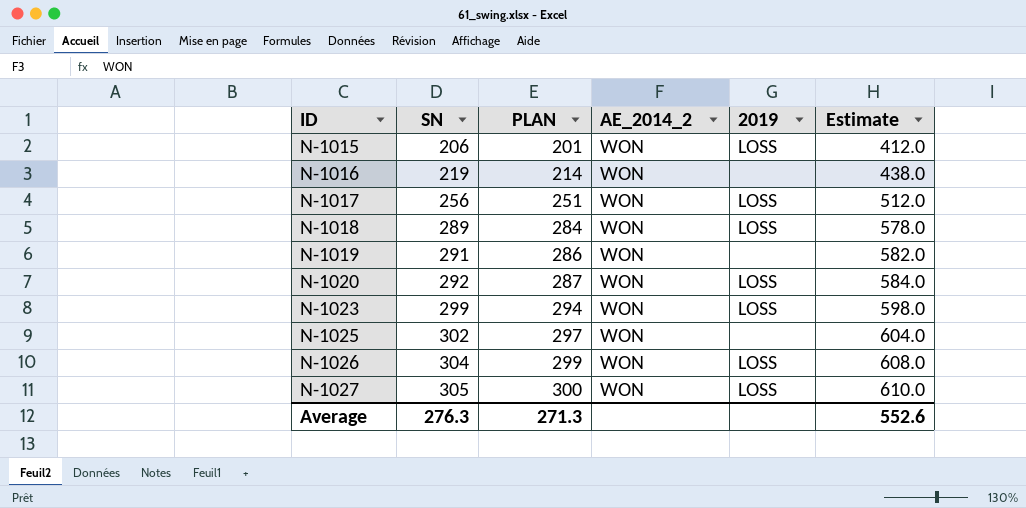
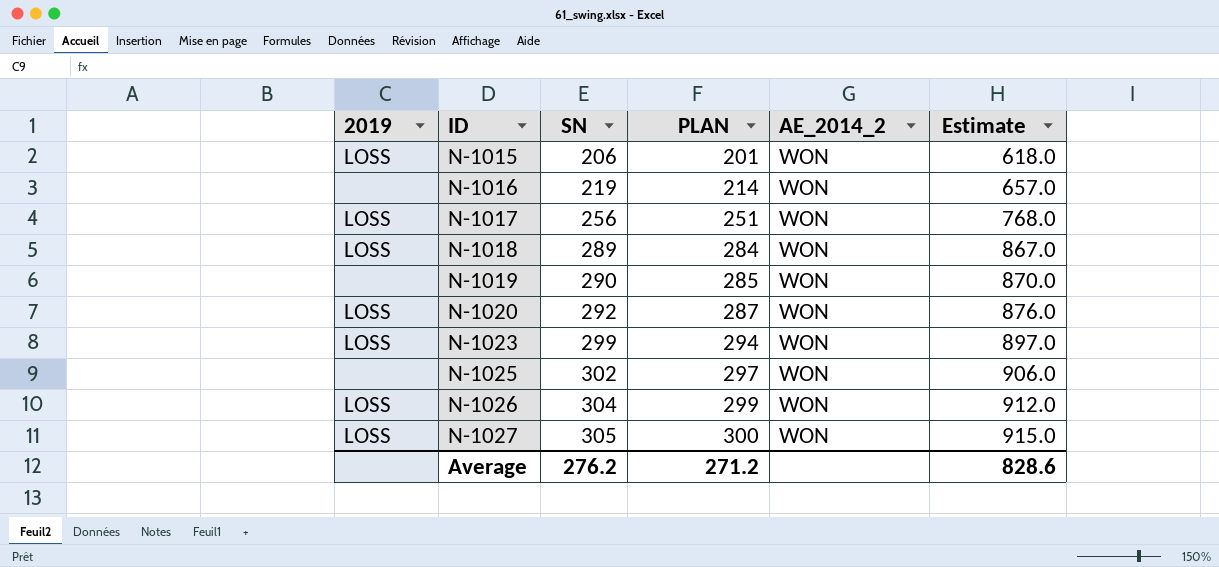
column 2019 | position: 5 -> 1
column Estimate | formula: [SN] * 2 -> [SN] * 3
N-1019 | SN: 291 -> 290
N-1019 | PLAN: 286 -> 285
Average | SN: 276.3 -> 276.2
Average | PLAN: 271.3 -> 271.2
Average | Estimate: 552.6 -> 828.6

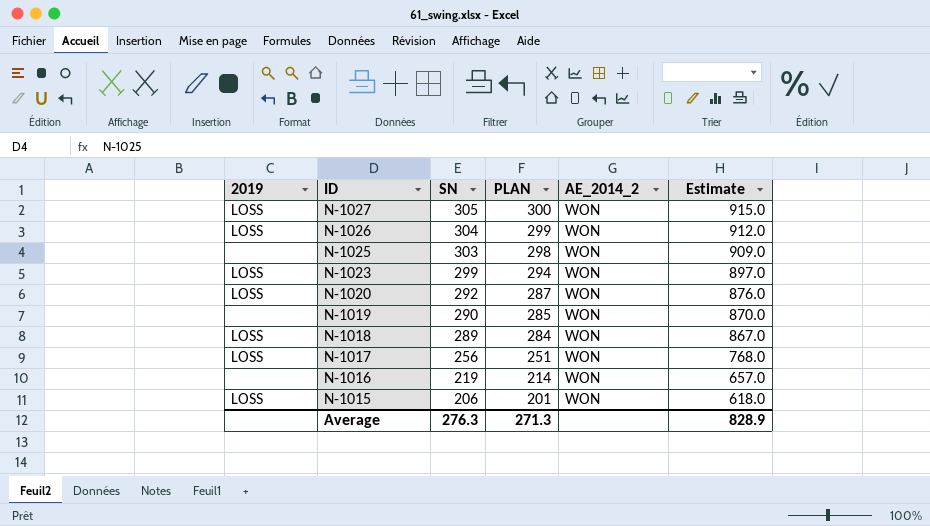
row order: ID ascending -> ID descending
N-1025 | SN: 302 -> 303
N-1025 | PLAN: 297 -> 298
N-1025 | Estimate: 906.0 -> 909.0
Average | SN: 276.2 -> 276.3
Average | PLAN: 271.2 -> 271.3
Average | Estimate: 828.6 -> 828.9

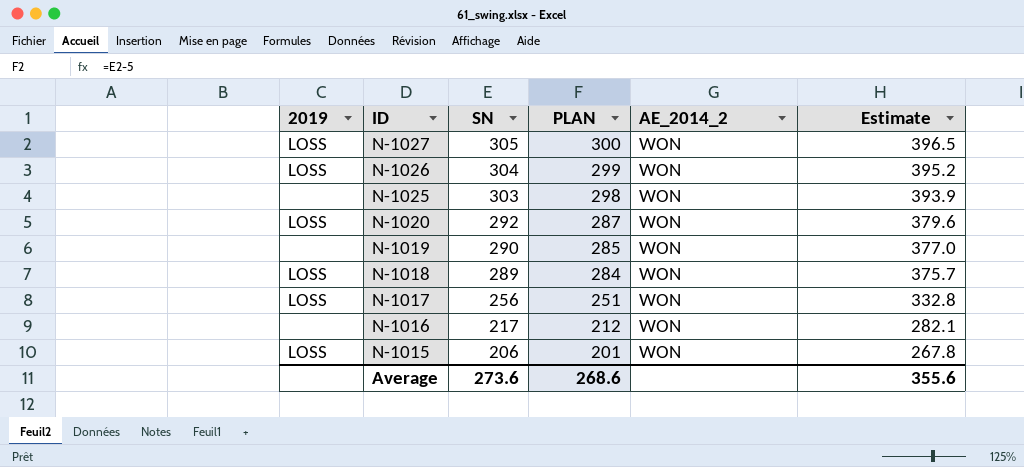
column Estimate | formula: [SN] * 3 -> [SN] * 1.3
row N-1023: LOSS | 299 | 294 | WON | 897.0 -> none
N-1016 | SN: 219 -> 217
N-1016 | PLAN: 214 -> 212
Average | SN: 276.3 -> 273.6
Average | PLAN: 271.3 -> 268.6
Average | Estimate: 828.9 -> 355.6

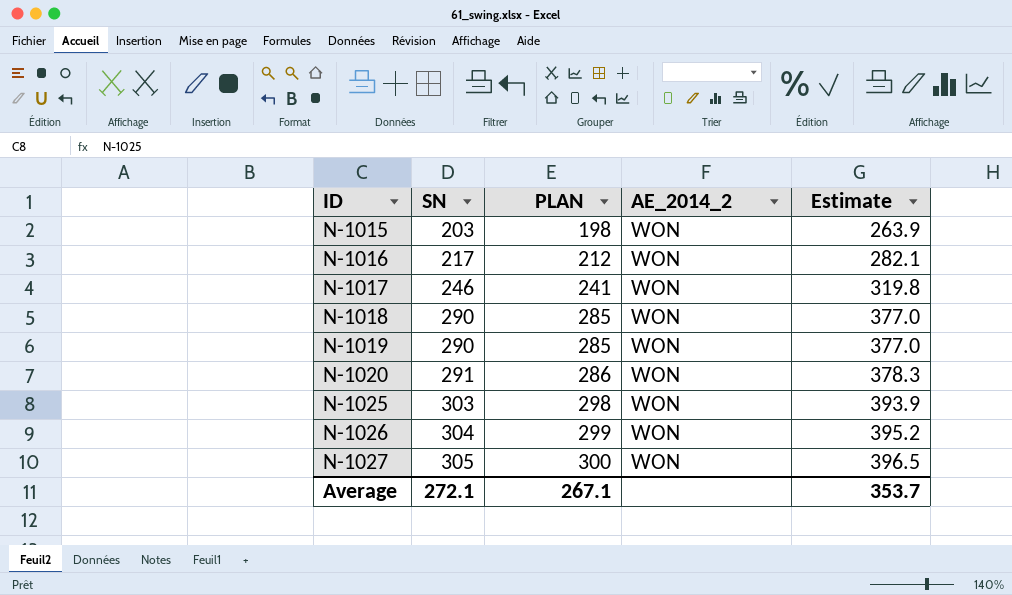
row order: ID descending -> ID ascending
column 2019 | position: 1 -> none
N-1015 | SN: 206 -> 203
N-1015 | PLAN: 201 -> 198
N-1015 | Estimate: 267.8 -> 263.9
N-1017 | SN: 256 -> 246
N-1017 | PLAN: 251 -> 241
N-1017 | Estimate: 332.8 -> 319.8
N-1018 | SN: 289 -> 290
N-1018 | PLAN: 284 -> 285
N-1018 | Estimate: 375.7 -> 377.0
N-1020 | SN: 292 -> 291
N-1020 | PLAN: 287 -> 286
N-1020 | Estimate: 379.6 -> 378.3
Average | SN: 273.6 -> 272.1
Average | PLAN: 268.6 -> 267.1
Average | Estimate: 355.6 -> 353.7

